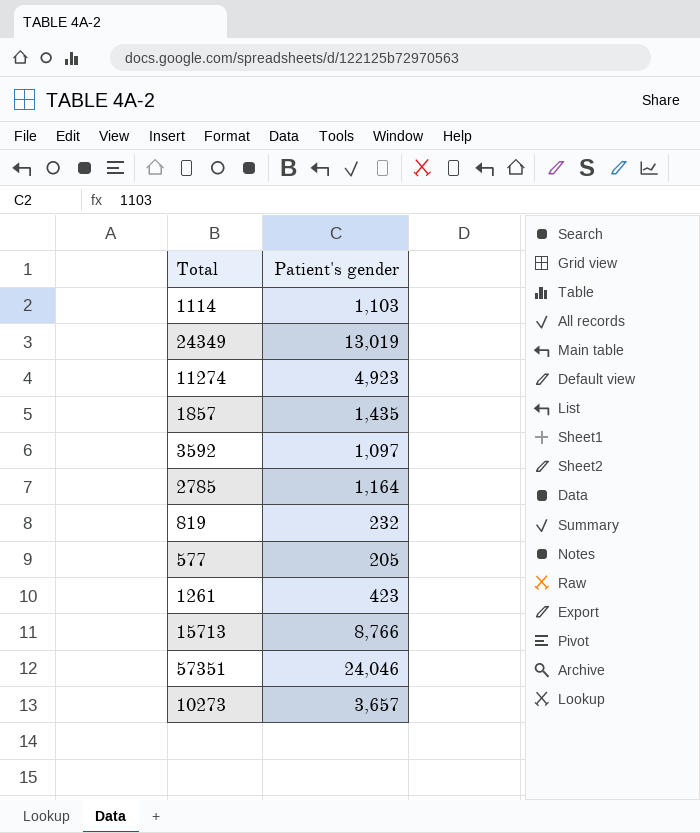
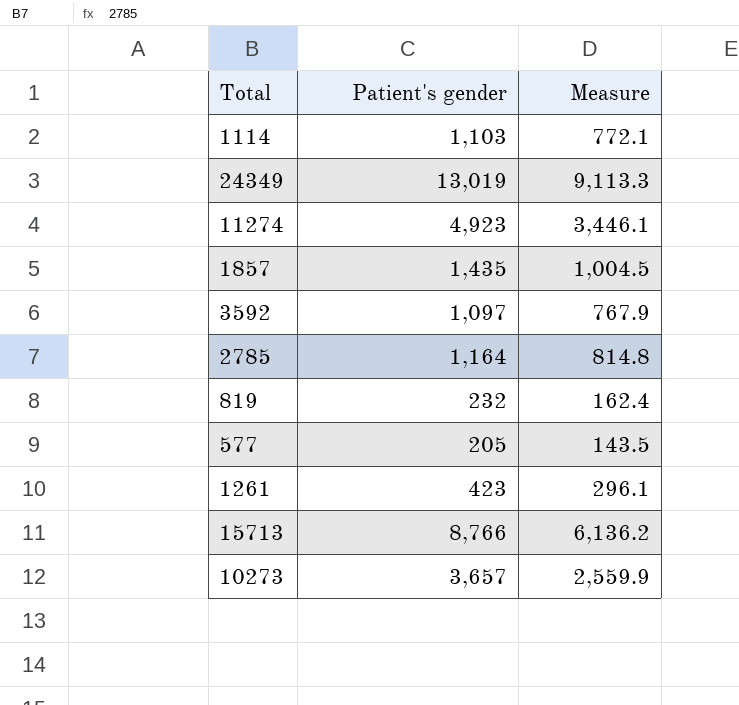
column Measure | formula: none -> [Patient's gender] * 0.7
row 57351: 24,046 -> none

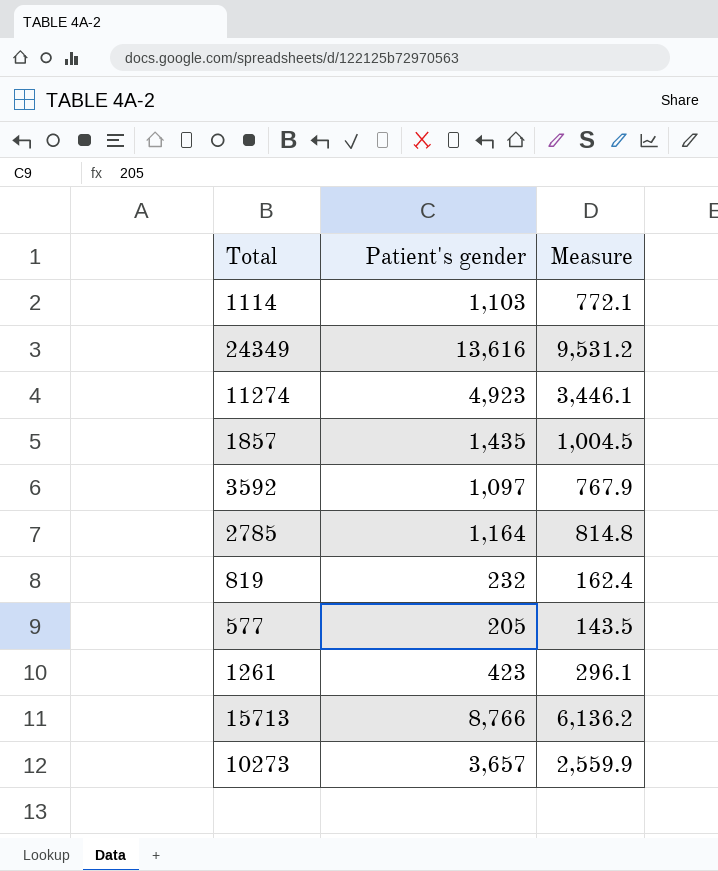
24349 | Patient's gender: 13,019 -> 13,616
24349 | Measure: 9,113.3 -> 9,531.2

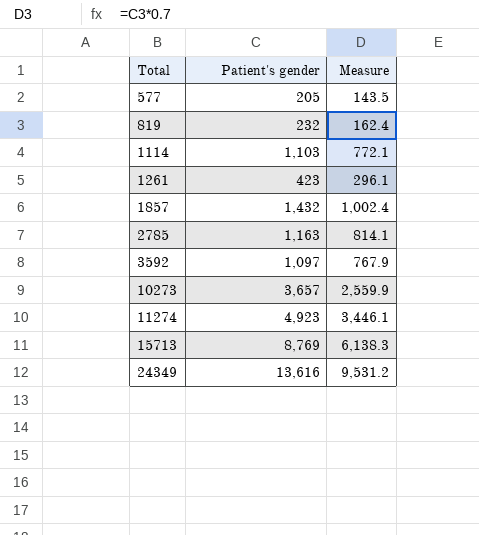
row order: none -> Total ascending
1857 | Patient's gender: 1,435 -> 1,432
1857 | Measure: 1,004.5 -> 1,002.4
2785 | Patient's gender: 1,164 -> 1,163
2785 | Measure: 814.8 -> 814.1
15713 | Patient's gender: 8,766 -> 8,769
15713 | Measure: 6,136.2 -> 6,138.3

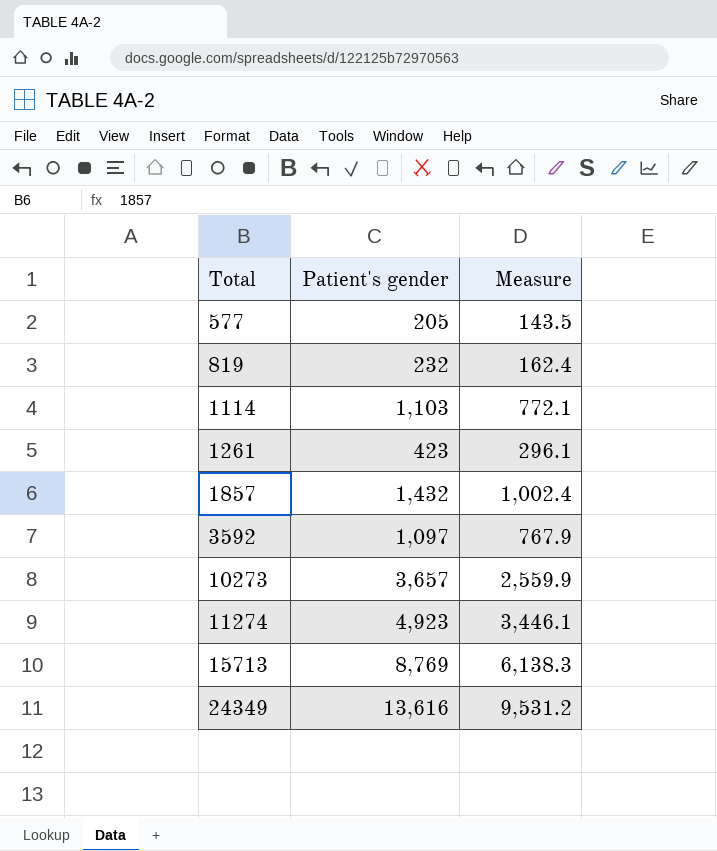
row 2785: 1,163 | 814.1 -> none

